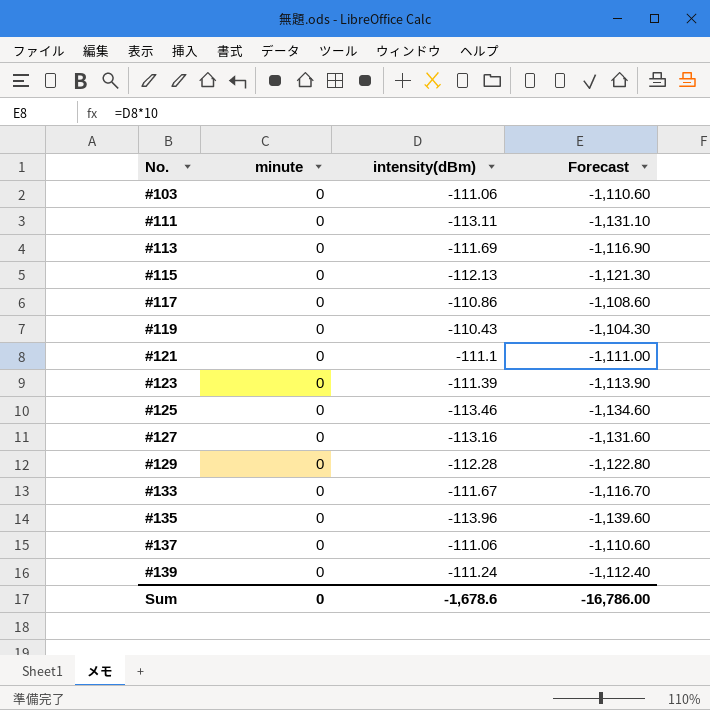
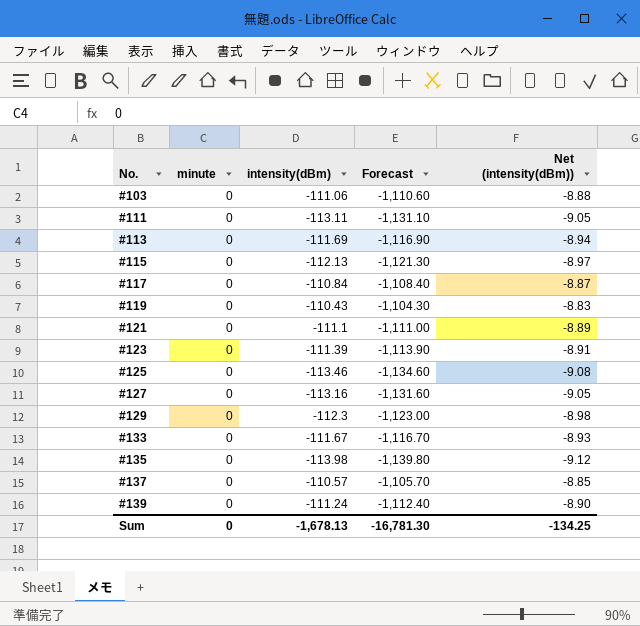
column Net (intensity(dBm)) | formula: none -> [intensity(dBm)] * 0.08
#117 | intensity(dBm): -110.86 -> -110.84
#117 | Forecast: -1,108.60 -> -1,108.40
#129 | intensity(dBm): -112.28 -> -112.3
#129 | Forecast: -1,122.80 -> -1,123.00
#135 | intensity(dBm): -113.96 -> -113.98
#135 | Forecast: -1,139.60 -> -1,139.80
#137 | intensity(dBm): -111.06 -> -110.57
#137 | Forecast: -1,110.60 -> -1,105.70
Sum | intensity(dBm): -1,678.6 -> -1,678.13
Sum | Forecast: -16,786.00 -> -16,781.30

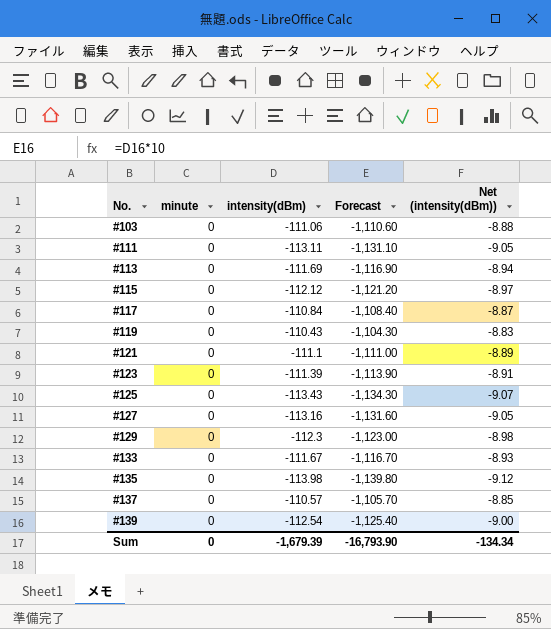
#115 | intensity(dBm): -112.13 -> -112.12
#115 | Forecast: -1,121.30 -> -1,121.20
#125 | intensity(dBm): -113.46 -> -113.43
#125 | Forecast: -1,134.60 -> -1,134.30
#125 | Net (intensity(dBm)): -9.08 -> -9.07
#139 | intensity(dBm): -111.24 -> -112.54
#139 | Forecast: -1,112.40 -> -1,125.40
#139 | Net (intensity(dBm)): -8.90 -> -9.00
Sum | intensity(dBm): -1,678.13 -> -1,679.39
Sum | Forecast: -16,781.30 -> -16,793.90
Sum | Net (intensity(dBm)): -134.25 -> -134.34

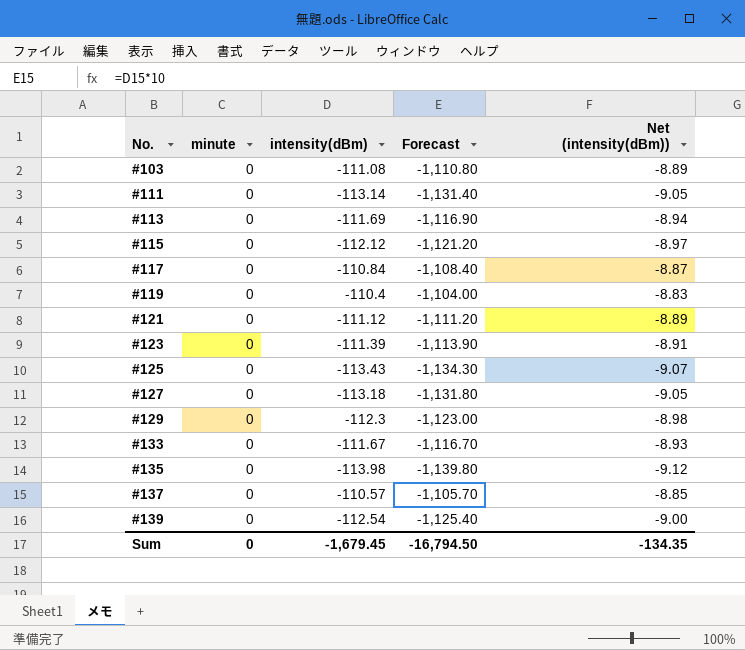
#103 | intensity(dBm): -111.06 -> -111.08
#103 | Forecast: -1,110.60 -> -1,110.80
#103 | Net (intensity(dBm)): -8.88 -> -8.89
#111 | intensity(dBm): -113.11 -> -113.14
#111 | Forecast: -1,131.10 -> -1,131.40
#119 | intensity(dBm): -110.43 -> -110.4
#119 | Forecast: -1,104.30 -> -1,104.00
#121 | intensity(dBm): -111.1 -> -111.12
#121 | Forecast: -1,111.00 -> -1,111.20
#127 | intensity(dBm): -113.16 -> -113.18
#127 | Forecast: -1,131.60 -> -1,131.80
Sum | intensity(dBm): -1,679.39 -> -1,679.45
Sum | Forecast: -16,793.90 -> -16,794.50
Sum | Net (intensity(dBm)): -134.34 -> -134.35

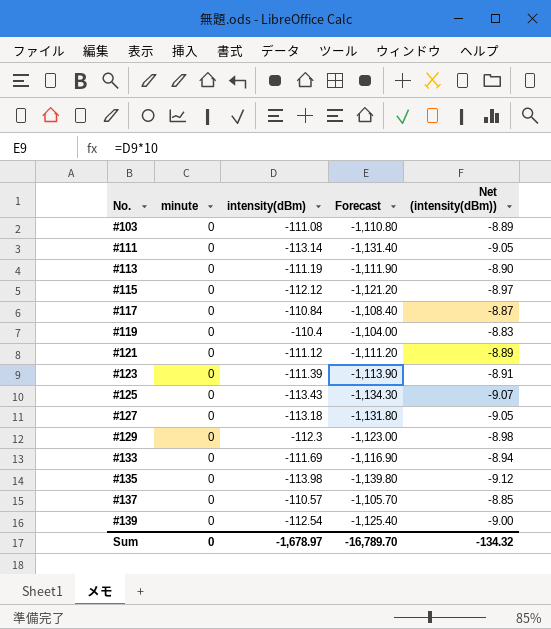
#113 | intensity(dBm): -111.69 -> -111.19
#113 | Forecast: -1,116.90 -> -1,111.90
#113 | Net (intensity(dBm)): -8.94 -> -8.90
#133 | intensity(dBm): -111.67 -> -111.69
#133 | Forecast: -1,116.70 -> -1,116.90
#133 | Net (intensity(dBm)): -8.93 -> -8.94
Sum | intensity(dBm): -1,679.45 -> -1,678.97
Sum | Forecast: -16,794.50 -> -16,789.70
Sum | Net (intensity(dBm)): -134.35 -> -134.32

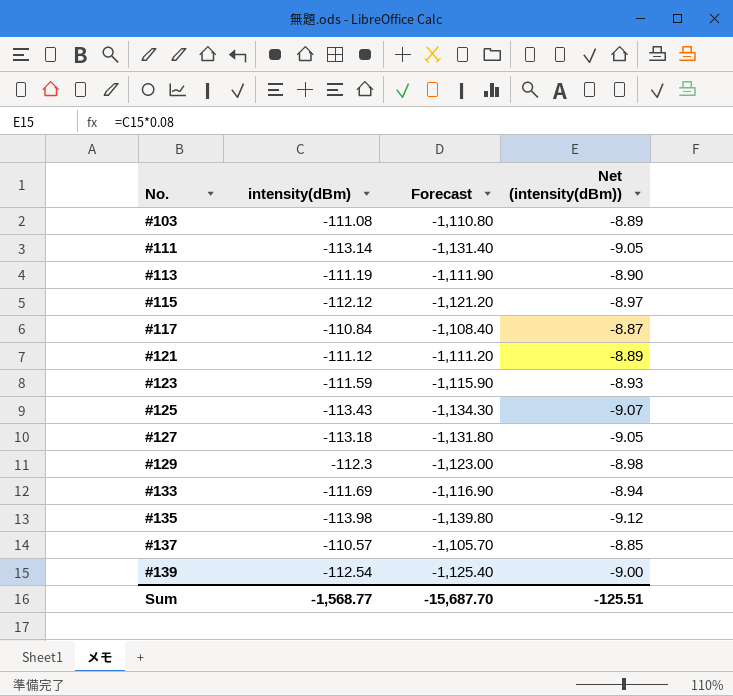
column minute | position: 2 -> none
row #119: 0 | -110.4 | -1,104.00 | -8.83 -> none
#123 | intensity(dBm): -111.39 -> -111.59
#123 | Forecast: -1,113.90 -> -1,115.90
#123 | Net (intensity(dBm)): -8.91 -> -8.93
Sum | intensity(dBm): -1,678.97 -> -1,568.77
Sum | Forecast: -16,789.70 -> -15,687.70
Sum | Net (intensity(dBm)): -134.32 -> -125.51

